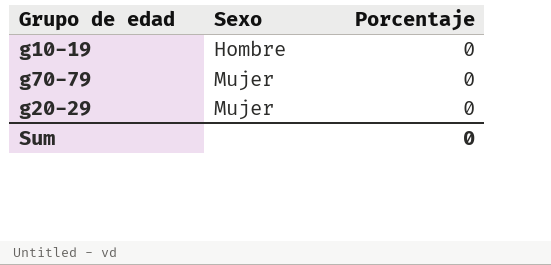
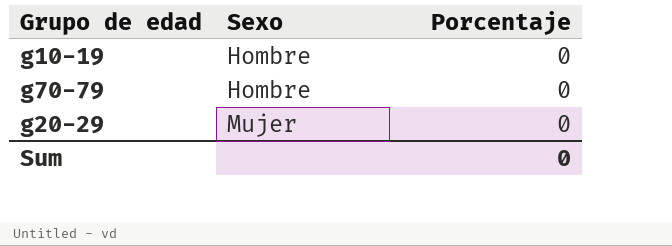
g70-79 | Sexo: Mujer -> Hombre

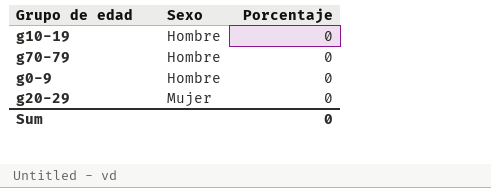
row g0-9: none -> Hombre | 0

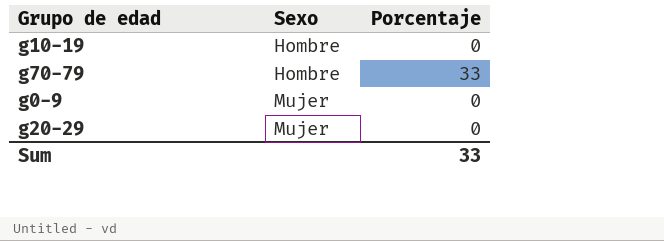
g70-79 | Porcentaje: 0 -> 33
g0-9 | Sexo: Hombre -> Mujer
Sum | Porcentaje: 0 -> 33

